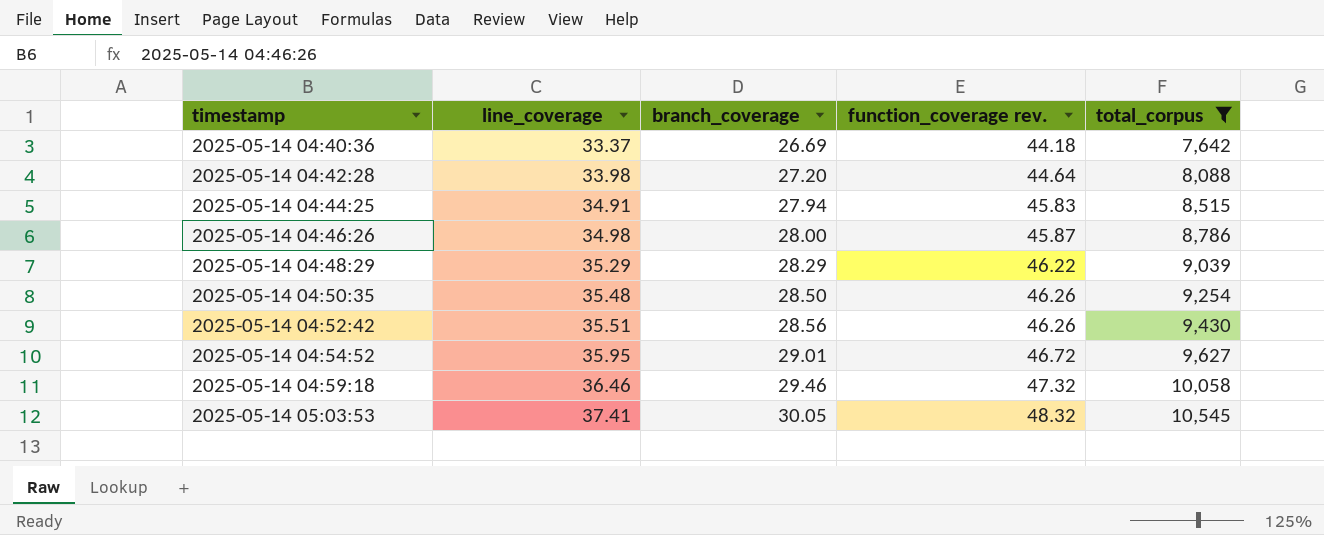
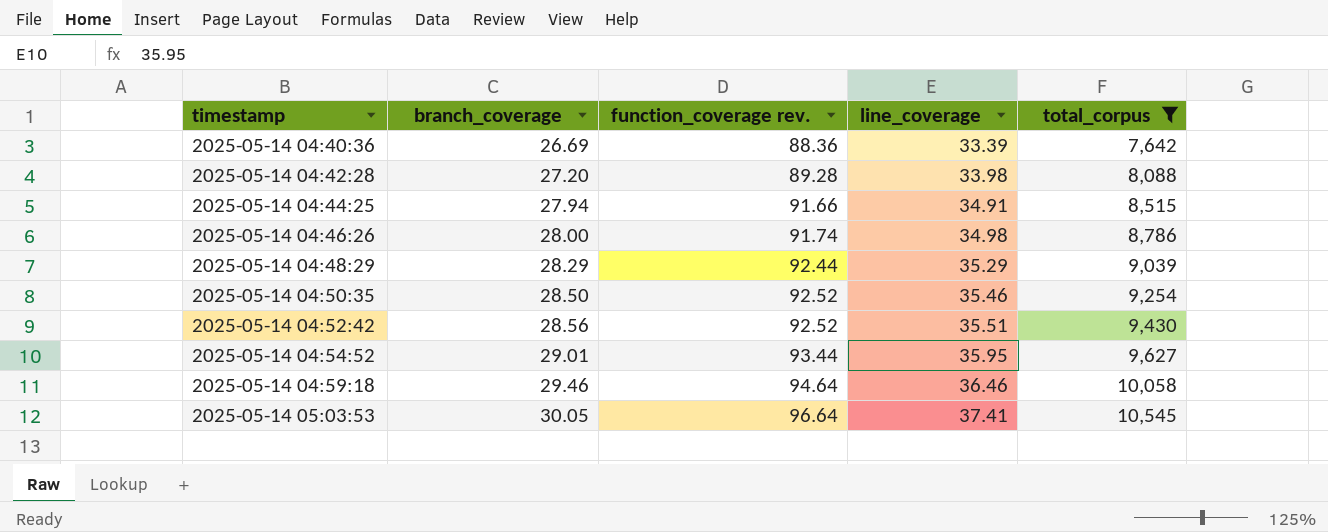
column line_coverage | position: 2 -> 4
2025-05-14 04:40:36 | function_coverage rev.: 44.18 -> 88.36
2025-05-14 04:40:36 | line_coverage: 33.37 -> 33.39
2025-05-14 04:42:28 | function_coverage rev.: 44.64 -> 89.28
2025-05-14 04:44:25 | function_coverage rev.: 45.83 -> 91.66
2025-05-14 04:46:26 | function_coverage rev.: 45.87 -> 91.74
2025-05-14 04:48:29 | function_coverage rev.: 46.22 -> 92.44
2025-05-14 04:50:35 | function_coverage rev.: 46.26 -> 92.52
2025-05-14 04:50:35 | line_coverage: 35.48 -> 35.46
2025-05-14 04:52:42 | function_coverage rev.: 46.26 -> 92.52
2025-05-14 04:54:52 | function_coverage rev.: 46.72 -> 93.44
2025-05-14 04:59:18 | function_coverage rev.: 47.32 -> 94.64
2025-05-14 05:03:53 | function_coverage rev.: 48.32 -> 96.64

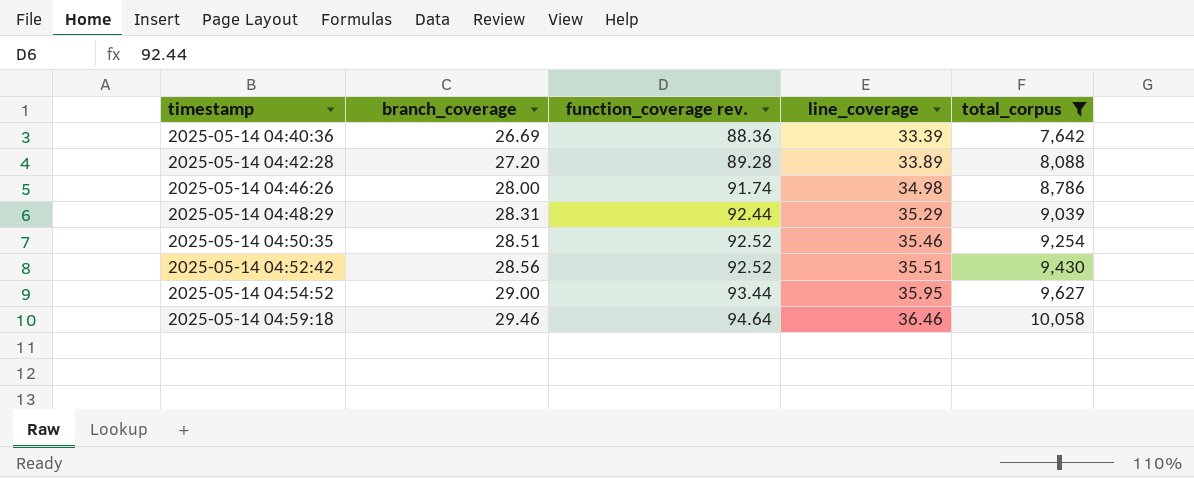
row 2025-05-14 04:44:25: 27.94 | 91.66 | 34.91 | 8,515 -> none
row 2025-05-14 05:03:53: 30.05 | 96.64 | 37.41 | 10,545 -> none
2025-05-14 04:42:28 | line_coverage: 33.98 -> 33.89
2025-05-14 04:48:29 | branch_coverage: 28.29 -> 28.31
2025-05-14 04:50:35 | branch_coverage: 28.50 -> 28.51
2025-05-14 04:54:52 | branch_coverage: 29.01 -> 29.00

